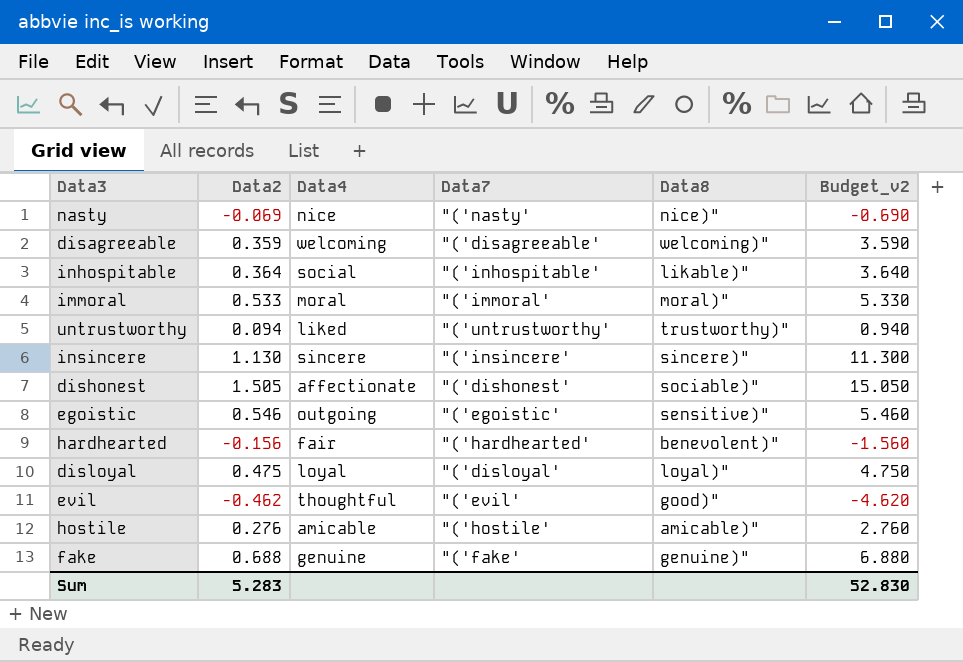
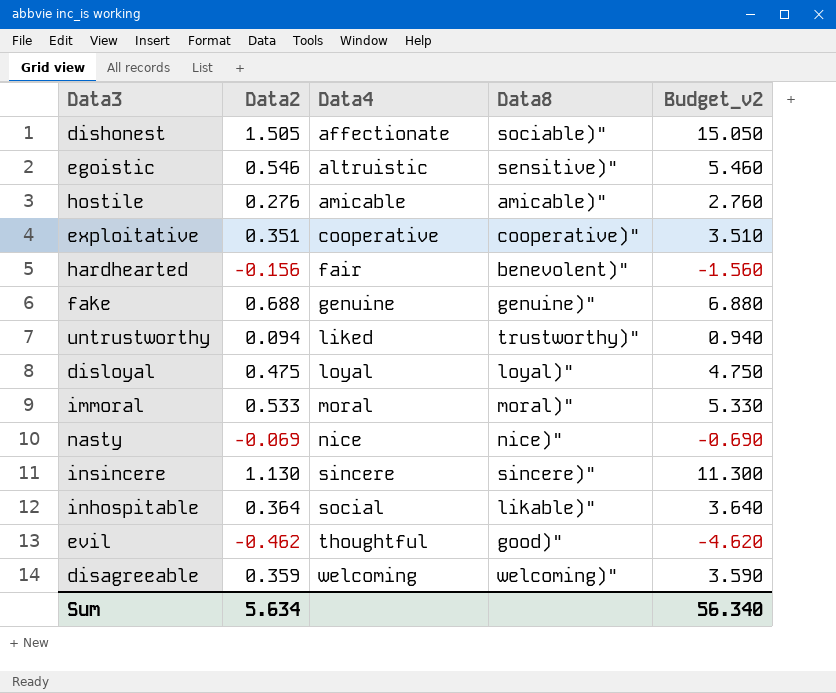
row order: none -> Data4 ascending
column Data7 | position: 4 -> none
egoistic | Data4: outgoing -> altruistic
row exploitative: none -> 0.351 | cooperative | cooperative)" | 3.510
Sum | Data2: 5.283 -> 5.634
Sum | Budget_v2: 52.830 -> 56.340

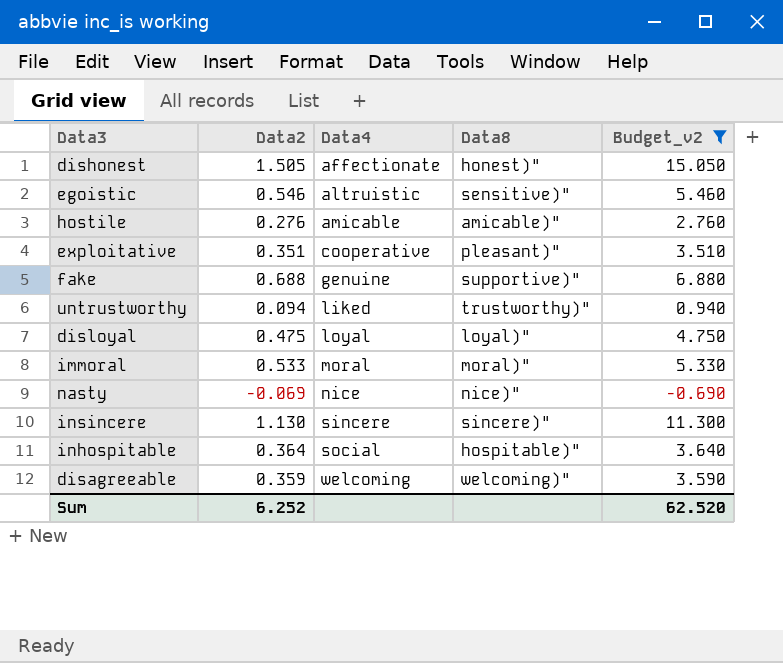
filter: none -> Budget_v2 >= -0.690
dishonest | Data8: sociable)" -> honest)"
exploitative | Data8: cooperative)" -> pleasant)"
fake | Data8: genuine)" -> supportive)"
inhospitable | Data8: likable)" -> hospitable)"
Sum | Data2: 5.634 -> 6.252
Sum | Budget_v2: 56.340 -> 62.520

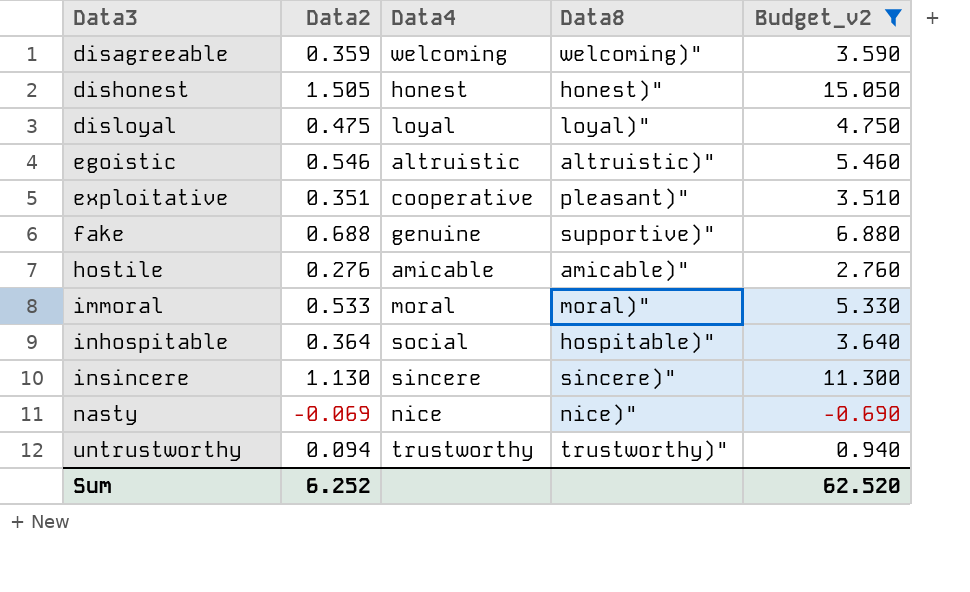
row order: Data4 ascending -> Data3 ascending
dishonest | Data4: affectionate -> honest
egoistic | Data8: sensitive)" -> altruistic)"
untrustworthy | Data4: liked -> trustworthy

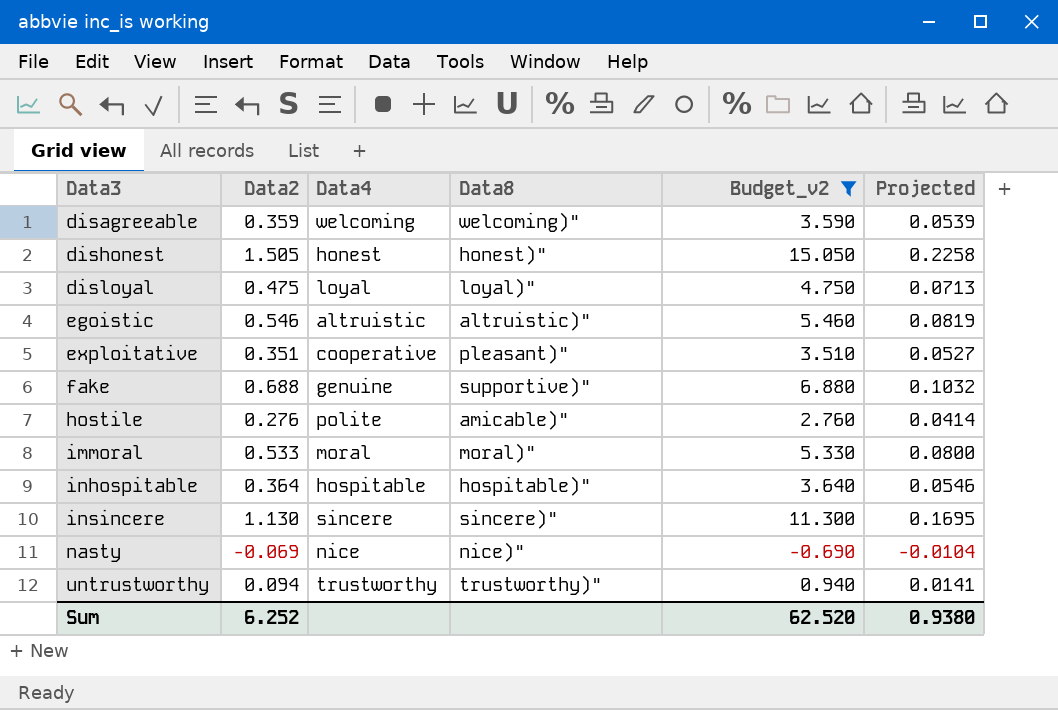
column Projected | formula: none -> [Data2] * 0.15
hostile | Data4: amicable -> polite
inhospitable | Data4: social -> hospitable

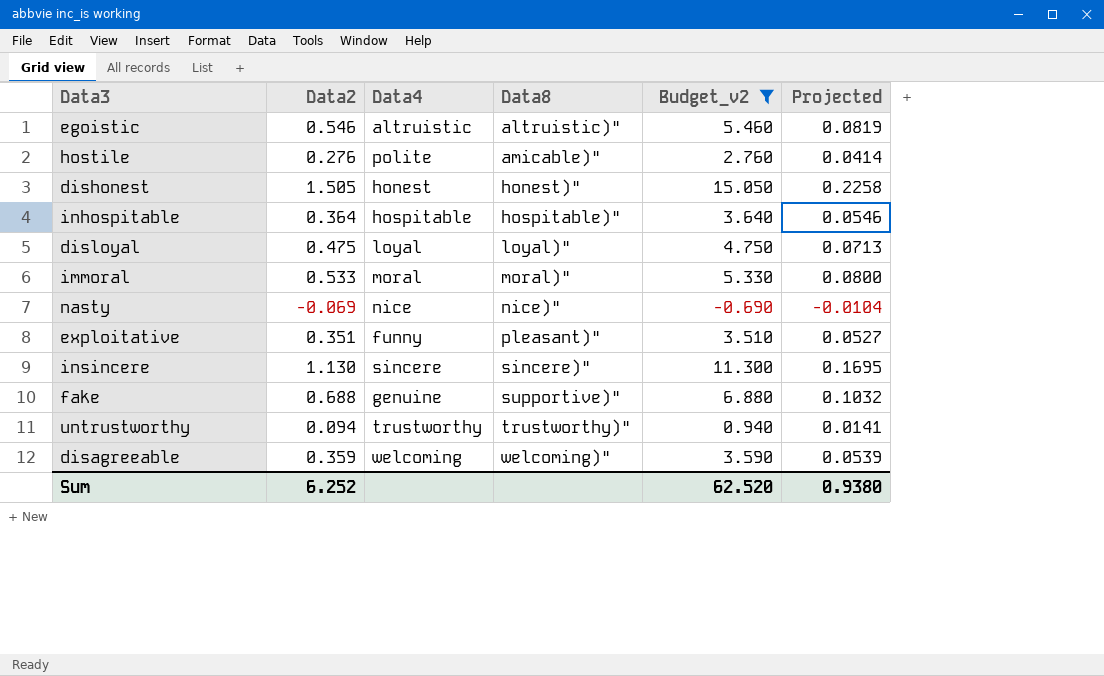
row order: Data3 ascending -> Data8 ascending
exploitative | Data4: cooperative -> funny

